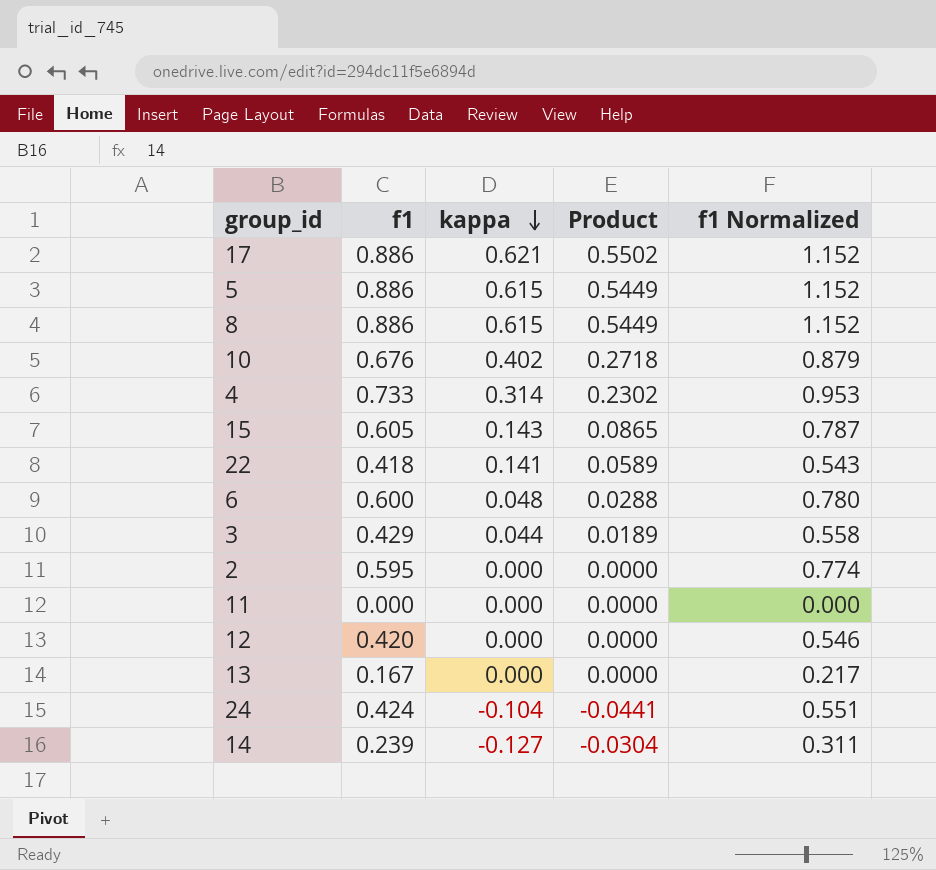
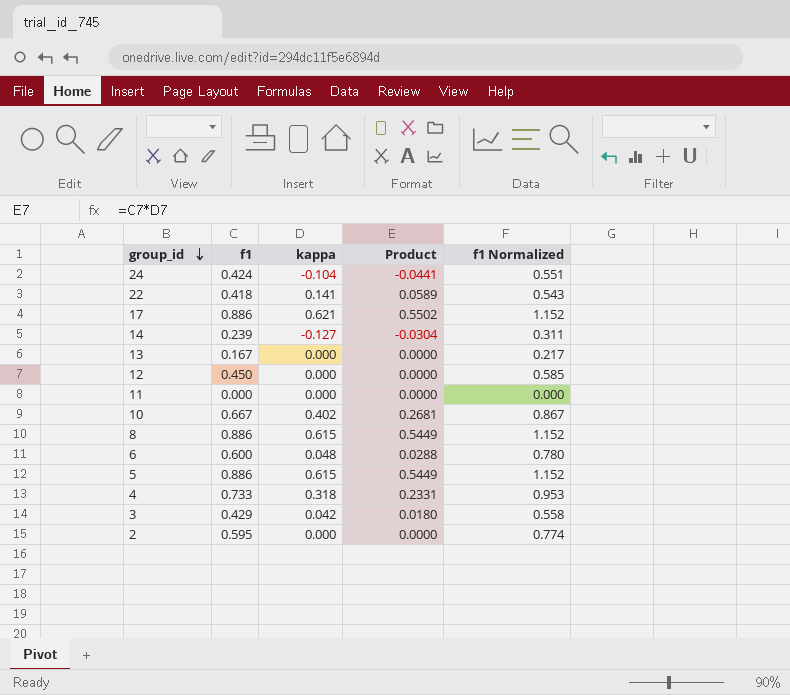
row order: kappa descending -> group_id descending
row 15: 0.605 | 0.143 | 0.0865 | 0.787 -> none
12 | f1: 0.420 -> 0.450
12 | f1 Normalized: 0.546 -> 0.585
10 | f1: 0.676 -> 0.667
10 | Product: 0.2718 -> 0.2681
10 | f1 Normalized: 0.879 -> 0.867
4 | kappa: 0.314 -> 0.318
4 | Product: 0.2302 -> 0.2331
3 | kappa: 0.044 -> 0.042
3 | Product: 0.0189 -> 0.0180

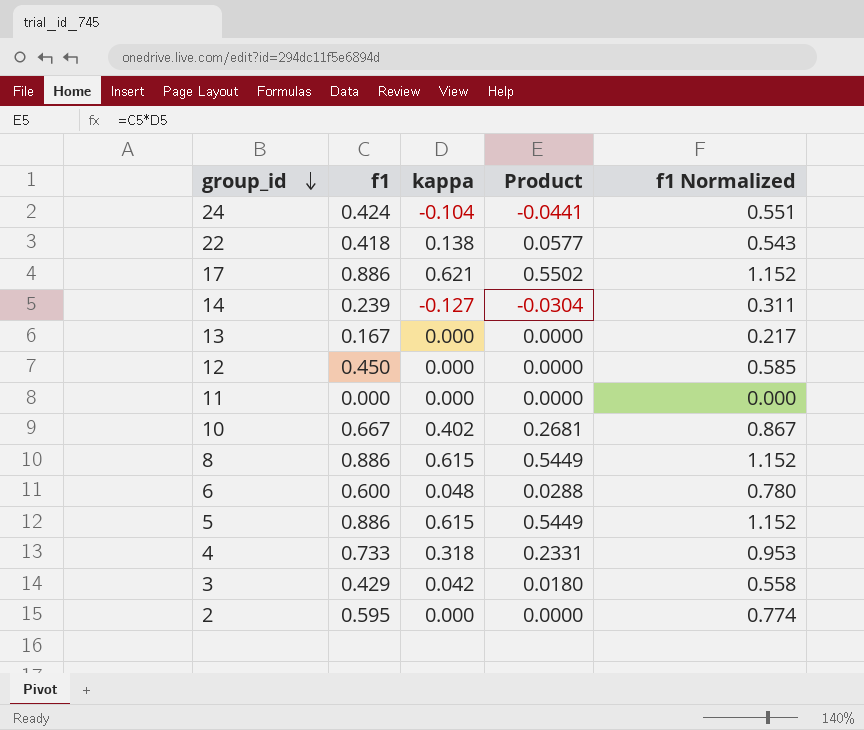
22 | kappa: 0.141 -> 0.138
22 | Product: 0.0589 -> 0.0577

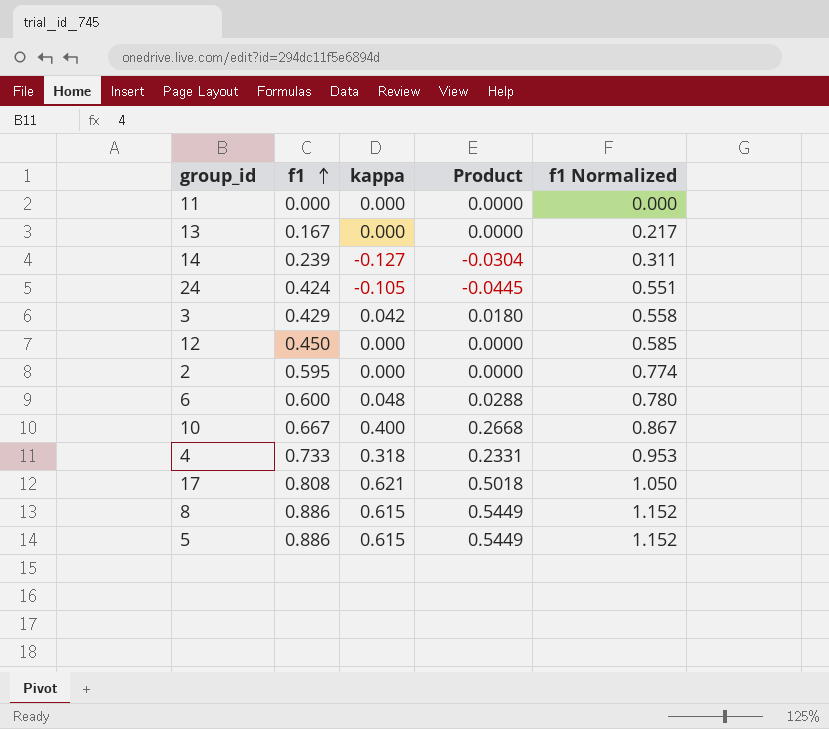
row order: group_id descending -> f1 ascending
row 22: 0.418 | 0.138 | 0.0577 | 0.543 -> none
24 | kappa: -0.104 -> -0.105
24 | Product: -0.0441 -> -0.0445
10 | kappa: 0.402 -> 0.400
10 | Product: 0.2681 -> 0.2668
17 | f1: 0.886 -> 0.808
17 | Product: 0.5502 -> 0.5018
17 | f1 Normalized: 1.152 -> 1.050

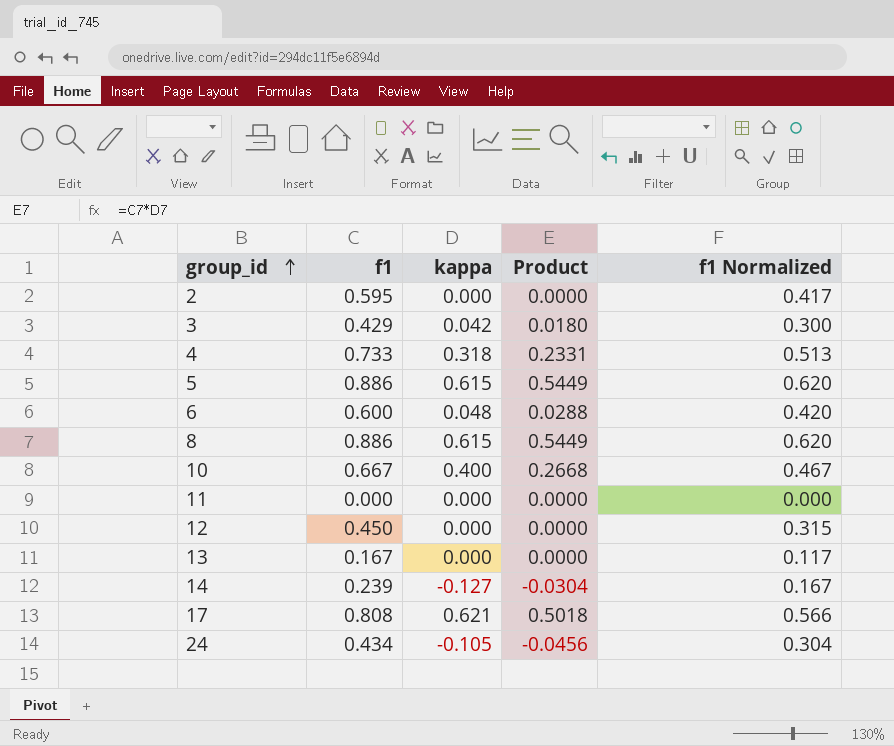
row order: f1 ascending -> group_id ascending
column f1 Normalized | formula: [f1] * 1.3 -> [f1] * 0.7
24 | f1: 0.424 -> 0.434
24 | Product: -0.0445 -> -0.0456

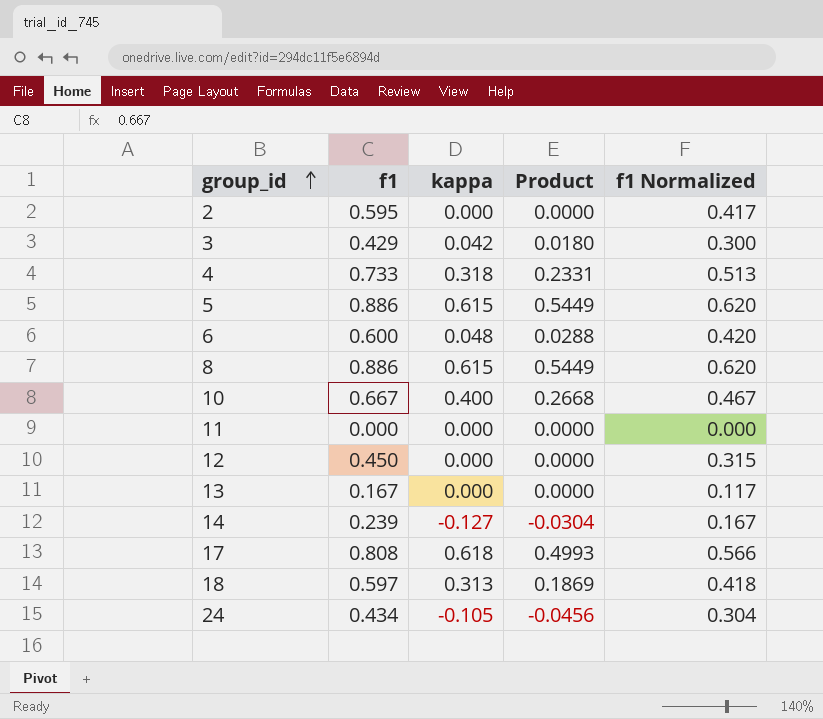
17 | kappa: 0.621 -> 0.618
17 | Product: 0.5018 -> 0.4993
row 18: none -> 0.597 | 0.313 | 0.1869 | 0.418

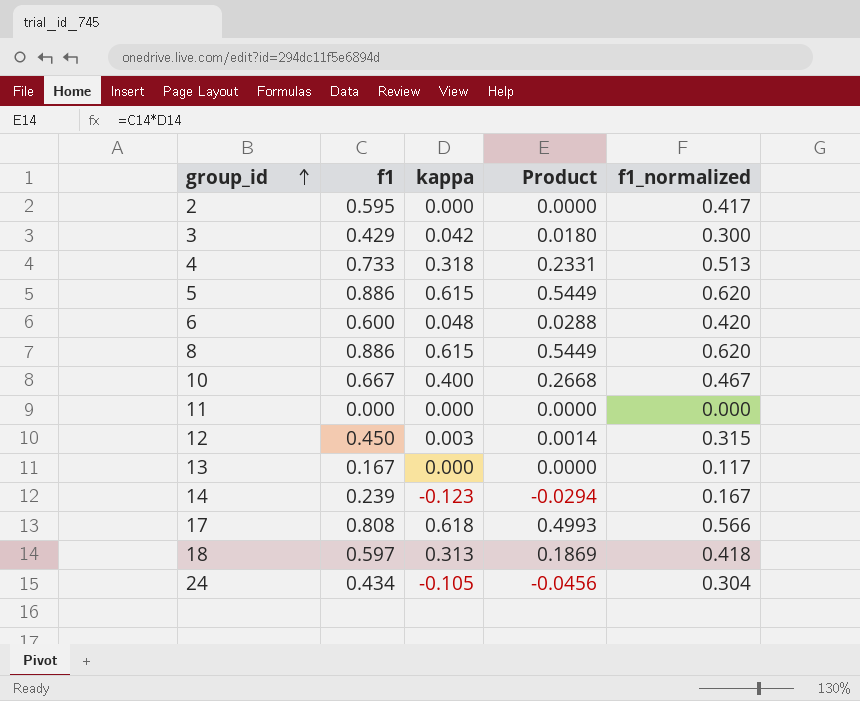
column name: f1 Normalized -> f1_normalized
12 | kappa: 0.000 -> 0.003
12 | Product: 0.0000 -> 0.0014
14 | kappa: -0.127 -> -0.123
14 | Product: -0.0304 -> -0.0294

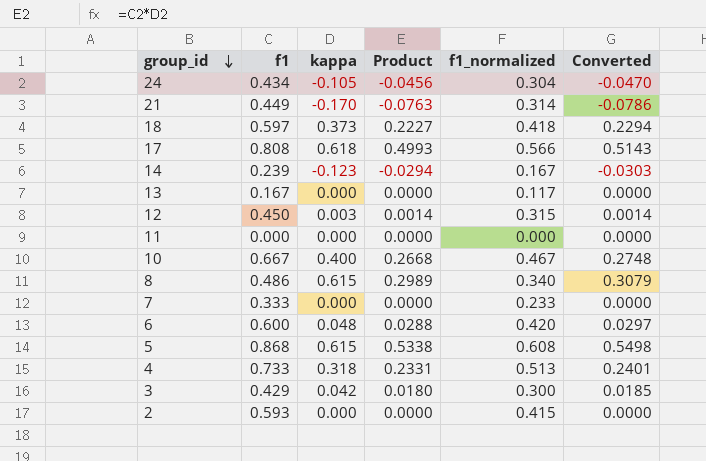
row order: group_id ascending -> group_id descending
column Converted | formula: none -> [Product] * 1.03
row 21: none -> 0.449 | -0.170 | -0.0763 | 0.314 | -0.0786
18 | kappa: 0.313 -> 0.373
18 | Product: 0.1869 -> 0.2227
8 | f1: 0.886 -> 0.486
8 | Product: 0.5449 -> 0.2989
8 | f1_normalized: 0.620 -> 0.340
row 7: none -> 0.333 | 0.000 | 0.0000 | 0.233 | 0.0000
5 | f1: 0.886 -> 0.868
5 | Product: 0.5449 -> 0.5338
5 | f1_normalized: 0.620 -> 0.608
2 | f1: 0.595 -> 0.593
2 | f1_normalized: 0.417 -> 0.415

